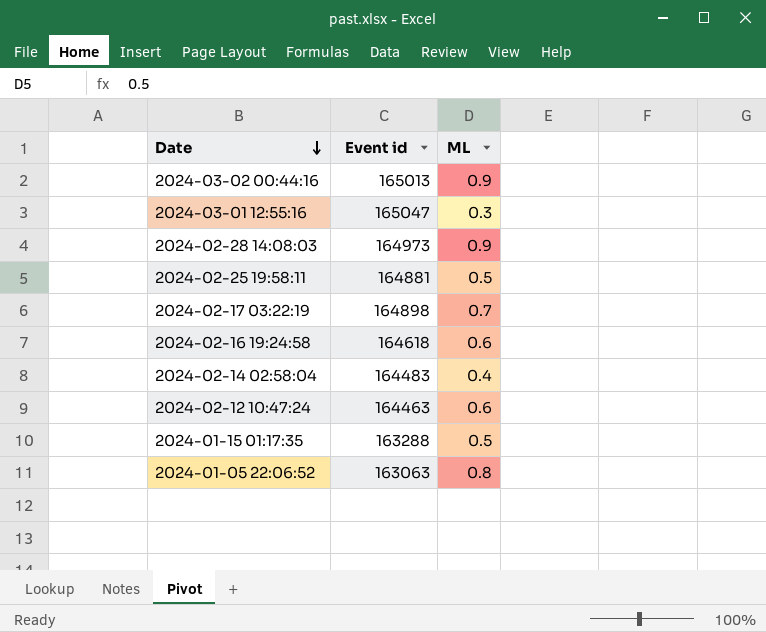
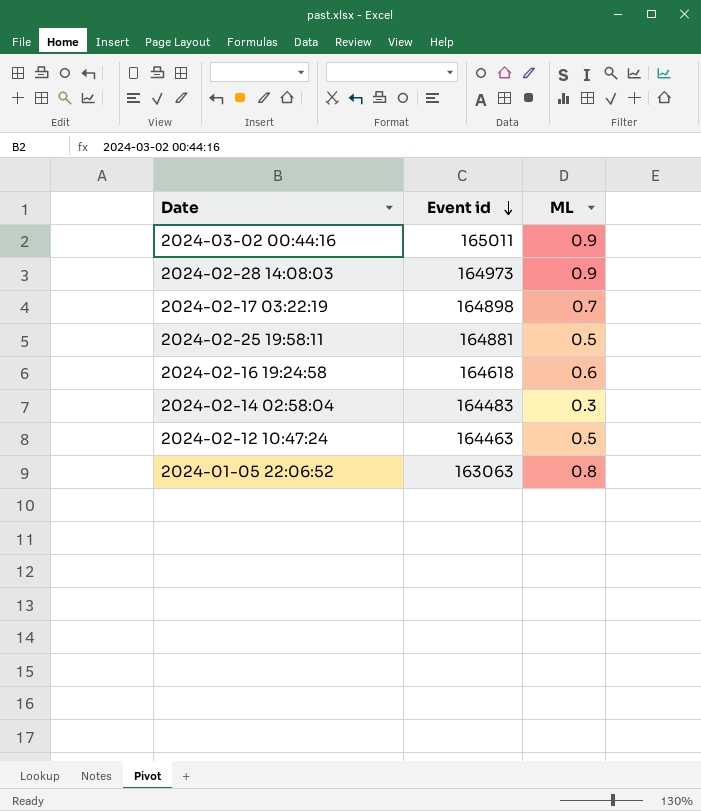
row order: Date descending -> Event id descending
row 2024-03-01 12:55:16: 165047 | 0.3 -> none
row 2024-01-15 01:17:35: 163288 | 0.5 -> none
2024-03-02 00:44:16 | Event id: 165013 -> 165011
2024-02-14 02:58:04 | ML: 0.4 -> 0.3
2024-02-12 10:47:24 | ML: 0.6 -> 0.5

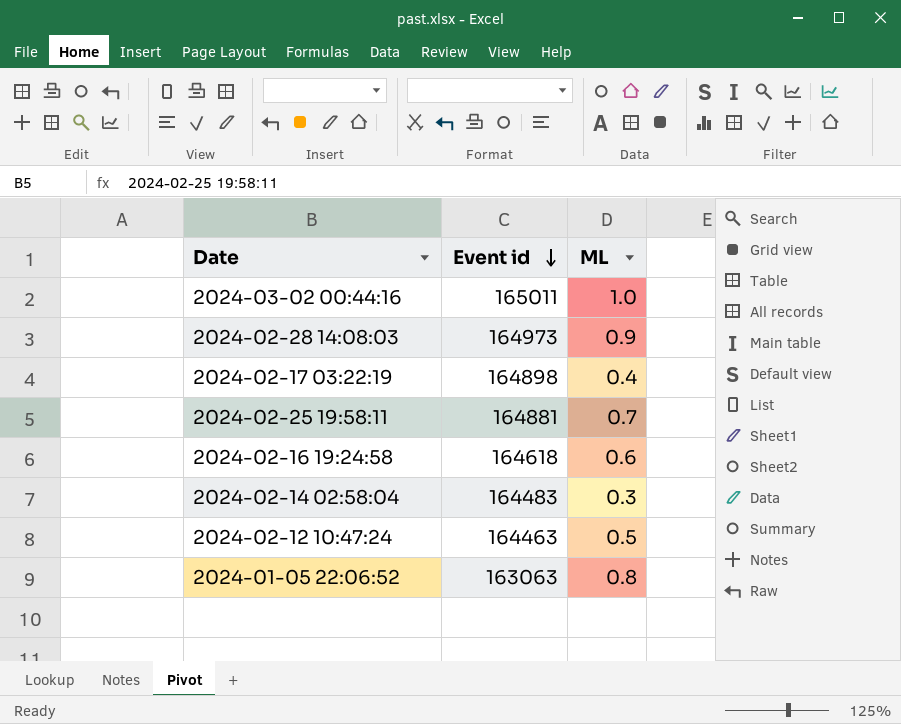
2024-03-02 00:44:16 | ML: 0.9 -> 1.0
2024-02-17 03:22:19 | ML: 0.7 -> 0.4
2024-02-25 19:58:11 | ML: 0.5 -> 0.7

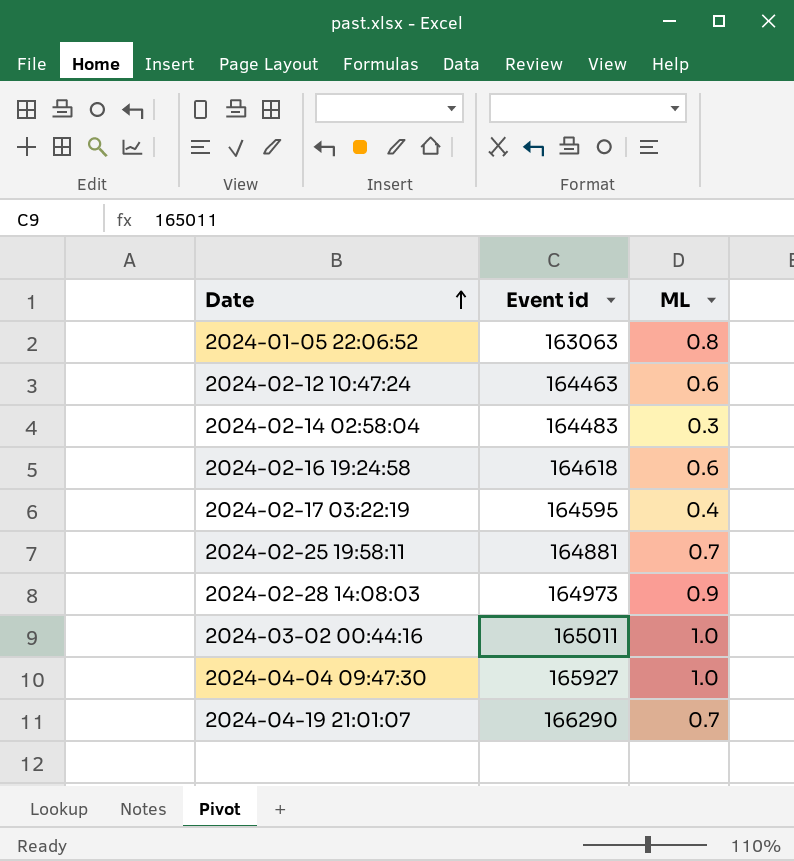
row order: Event id descending -> Date ascending
2024-02-12 10:47:24 | ML: 0.5 -> 0.6
2024-02-17 03:22:19 | Event id: 164898 -> 164595
row 2024-04-04 09:47:30: none -> 165927 | 1.0
row 2024-04-19 21:01:07: none -> 166290 | 0.7

